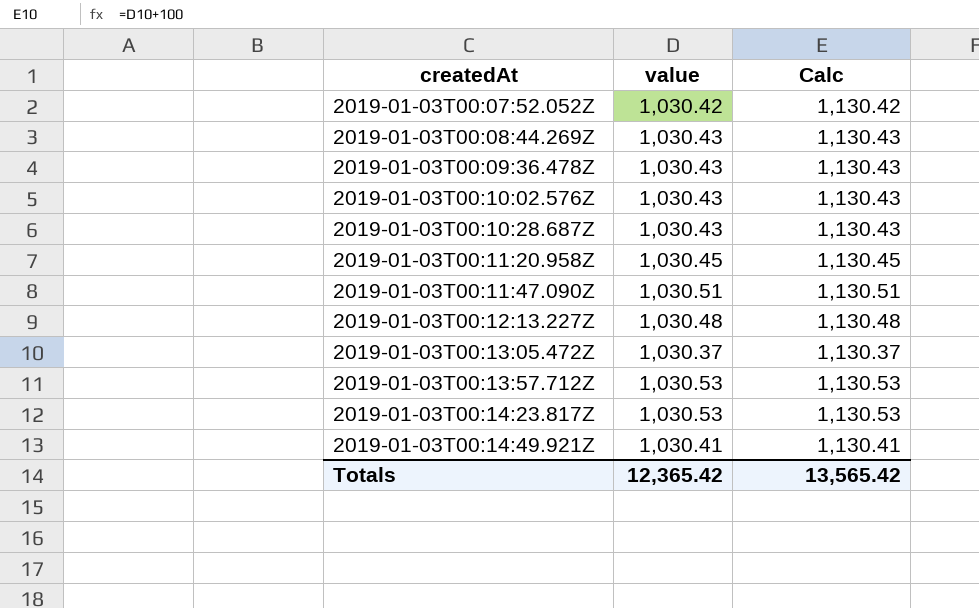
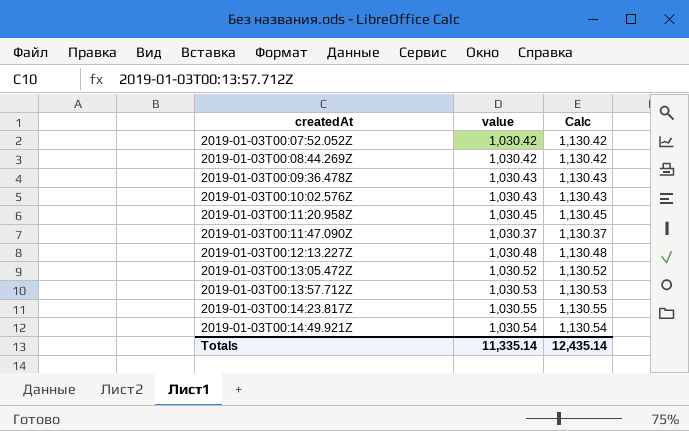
row 2019-01-03T00:10:28.687Z: 1,030.43 | 1,130.43 -> none
2019-01-03T00:08:44.269Z | value: 1,030.43 -> 1,030.42
2019-01-03T00:08:44.269Z | Calc: 1,130.43 -> 1,130.42
2019-01-03T00:11:47.090Z | value: 1,030.51 -> 1,030.37
2019-01-03T00:11:47.090Z | Calc: 1,130.51 -> 1,130.37
2019-01-03T00:13:05.472Z | value: 1,030.37 -> 1,030.52
2019-01-03T00:13:05.472Z | Calc: 1,130.37 -> 1,130.52
2019-01-03T00:14:23.817Z | value: 1,030.53 -> 1,030.55
2019-01-03T00:14:23.817Z | Calc: 1,130.53 -> 1,130.55
2019-01-03T00:14:49.921Z | value: 1,030.41 -> 1,030.54
2019-01-03T00:14:49.921Z | Calc: 1,130.41 -> 1,130.54
Totals | value: 12,365.42 -> 11,335.14
Totals | Calc: 13,565.42 -> 12,435.14

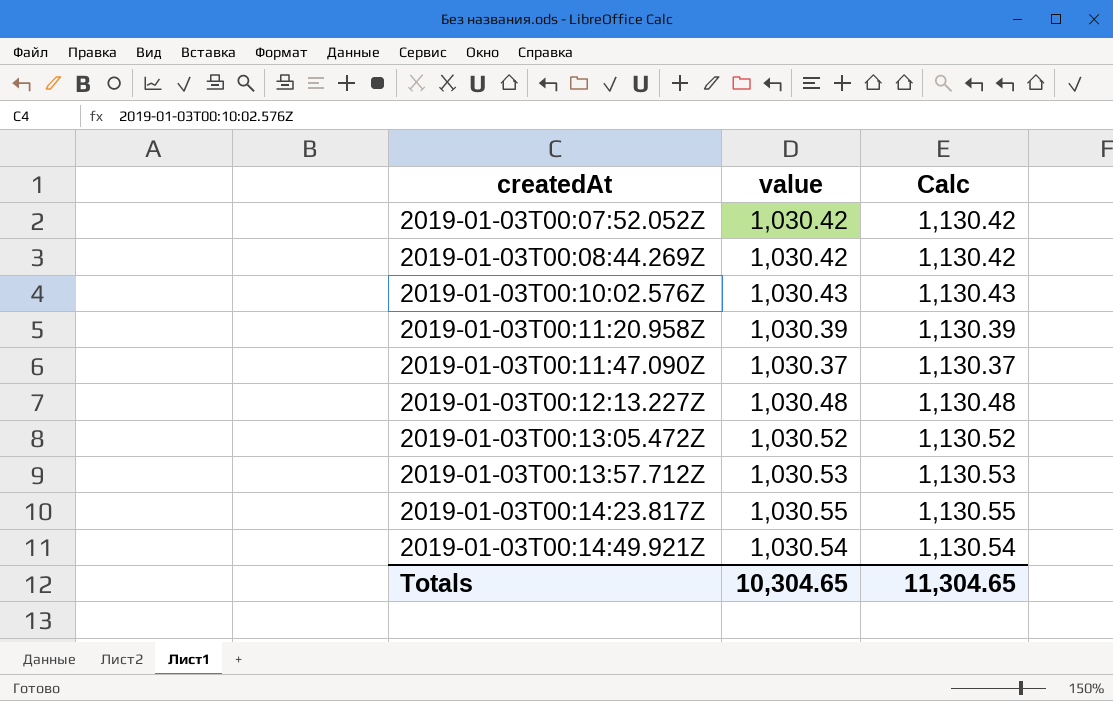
row 2019-01-03T00:09:36.478Z: 1,030.43 | 1,130.43 -> none
2019-01-03T00:11:20.958Z | value: 1,030.45 -> 1,030.39
2019-01-03T00:11:20.958Z | Calc: 1,130.45 -> 1,130.39
Totals | value: 11,335.14 -> 10,304.65
Totals | Calc: 12,435.14 -> 11,304.65

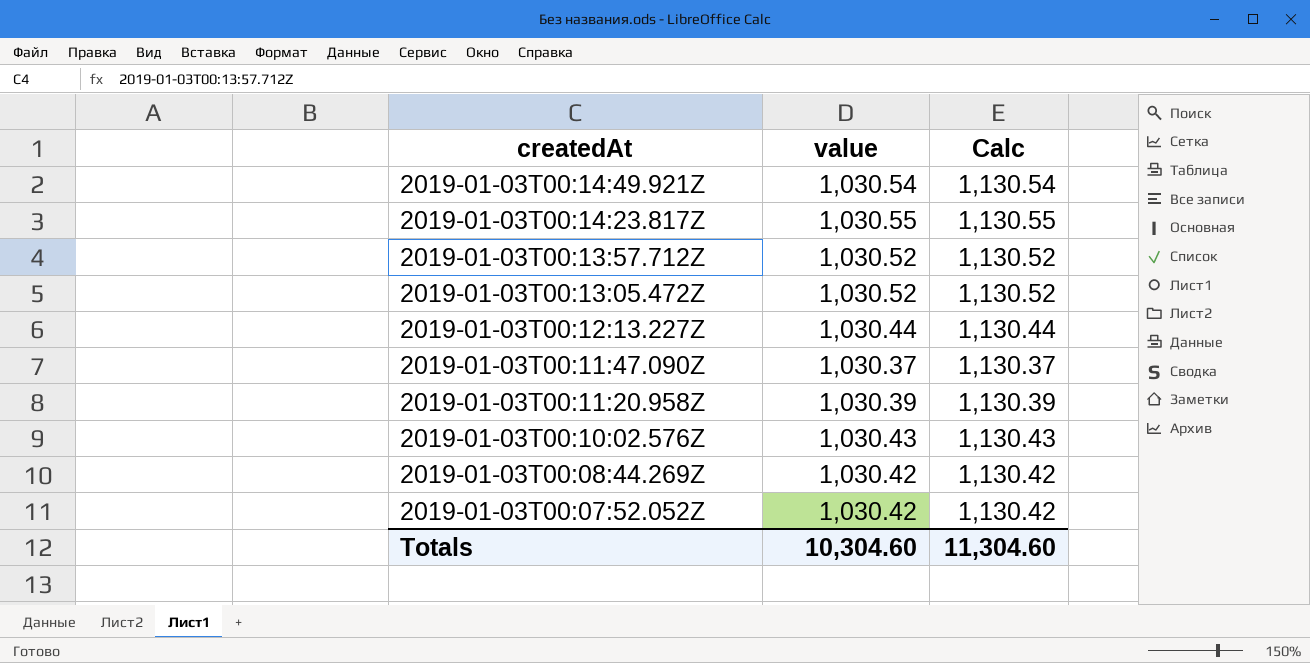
row order: createdAt ascending -> createdAt descending
2019-01-03T00:13:57.712Z | value: 1,030.53 -> 1,030.52
2019-01-03T00:13:57.712Z | Calc: 1,130.53 -> 1,130.52
2019-01-03T00:12:13.227Z | value: 1,030.48 -> 1,030.44
2019-01-03T00:12:13.227Z | Calc: 1,130.48 -> 1,130.44
Totals | value: 10,304.65 -> 10,304.60
Totals | Calc: 11,304.65 -> 11,304.60

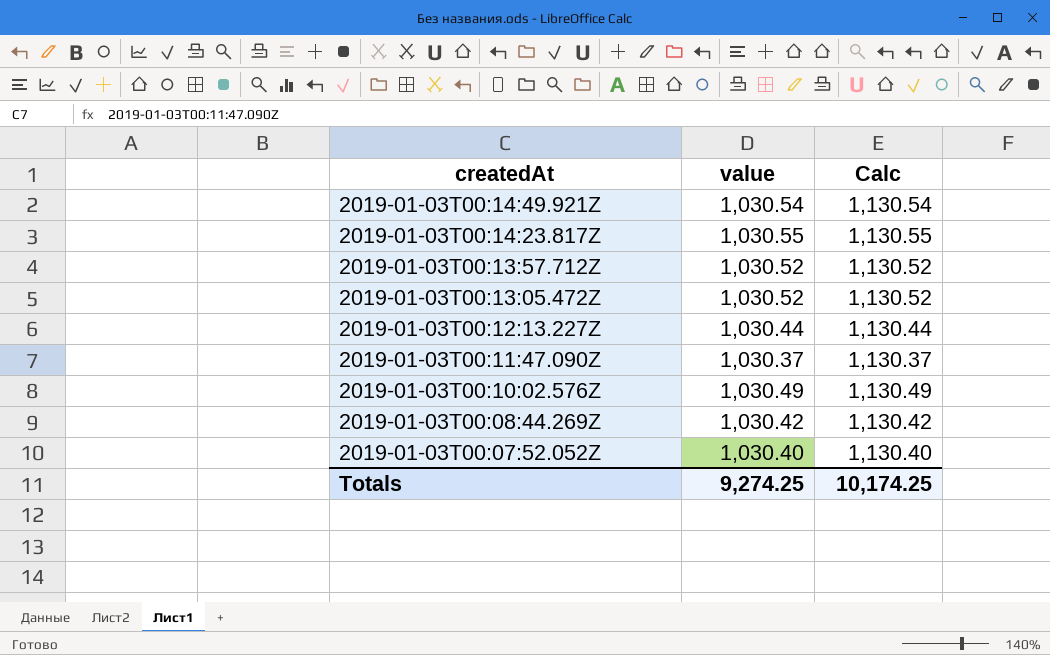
row 2019-01-03T00:11:20.958Z: 1,030.39 | 1,130.39 -> none
2019-01-03T00:10:02.576Z | value: 1,030.43 -> 1,030.49
2019-01-03T00:10:02.576Z | Calc: 1,130.43 -> 1,130.49
2019-01-03T00:07:52.052Z | value: 1,030.42 -> 1,030.40
2019-01-03T00:07:52.052Z | Calc: 1,130.42 -> 1,130.40
Totals | value: 10,304.60 -> 9,274.25
Totals | Calc: 11,304.60 -> 10,174.25

